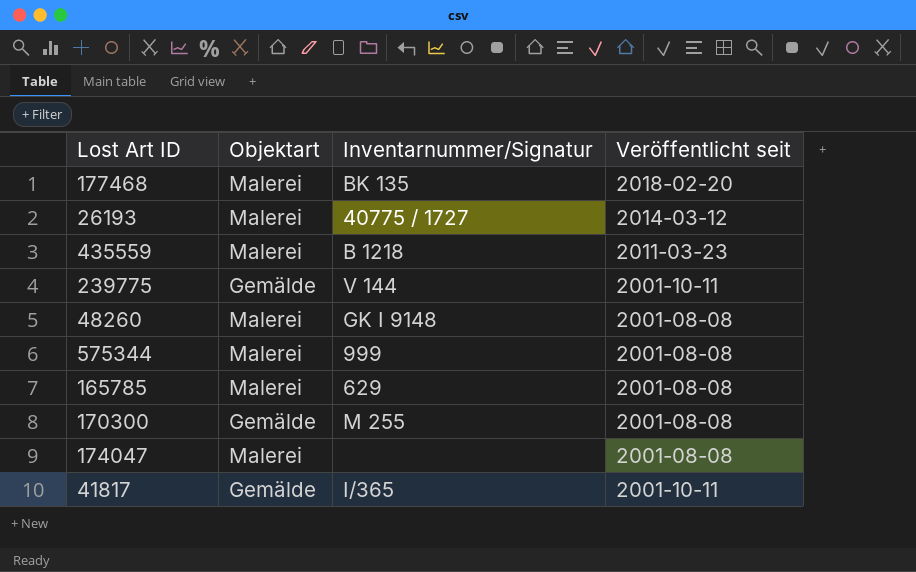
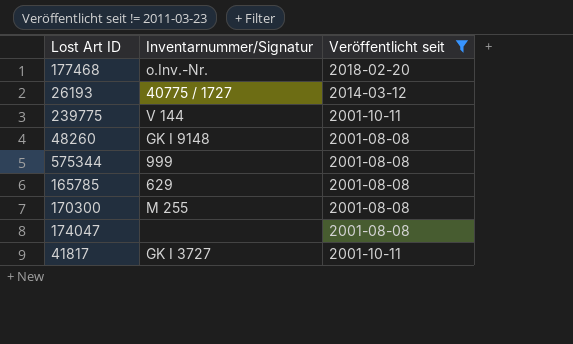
filter: none -> Veröffentlicht seit != 2011-03-23
column Objektart | position: 2 -> none
177468 | Inventarnummer/Signatur: BK 135 -> o.Inv.-Nr.
41817 | Inventarnummer/Signatur: I/365 -> GK I 3727

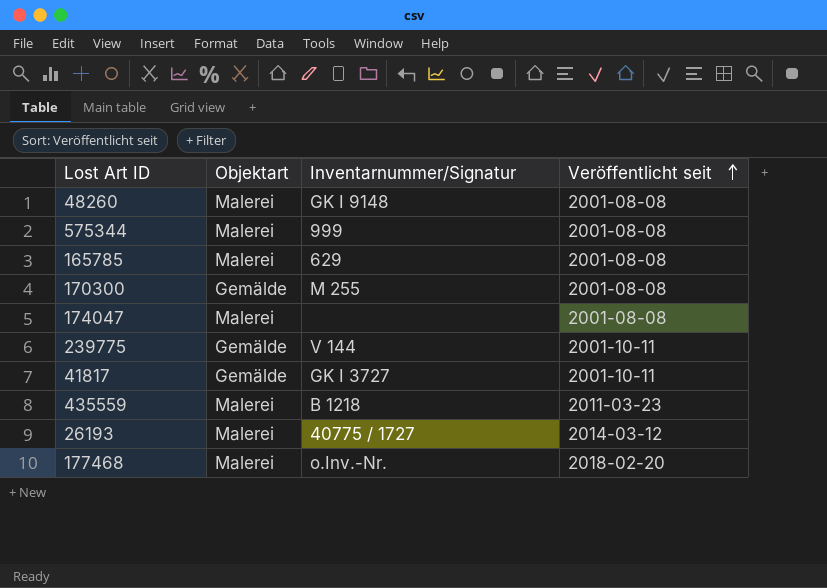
filter: Veröffentlicht seit != 2011-03-23 -> none
row order: none -> Veröffentlicht seit ascending
column Objektart | position: none -> 2

